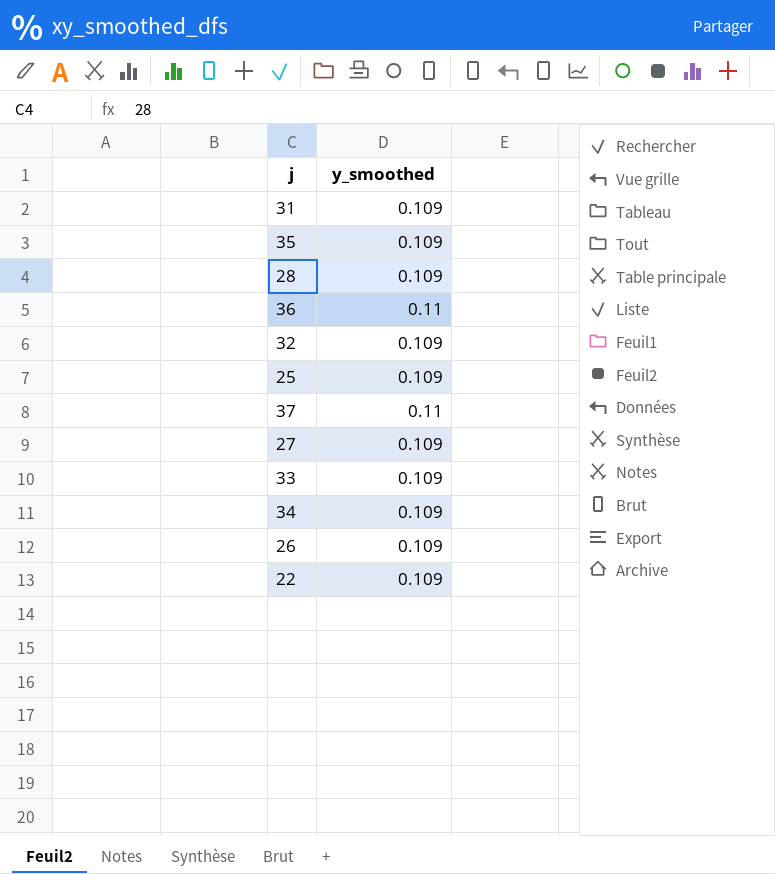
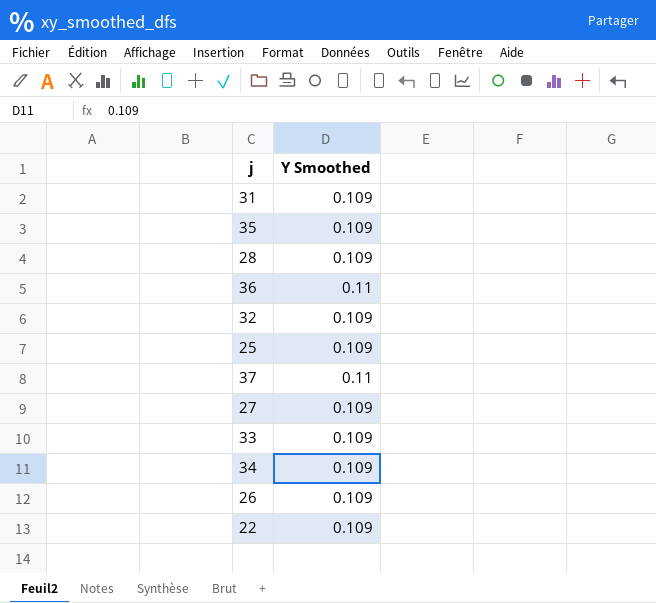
column name: y_smoothed -> Y Smoothed

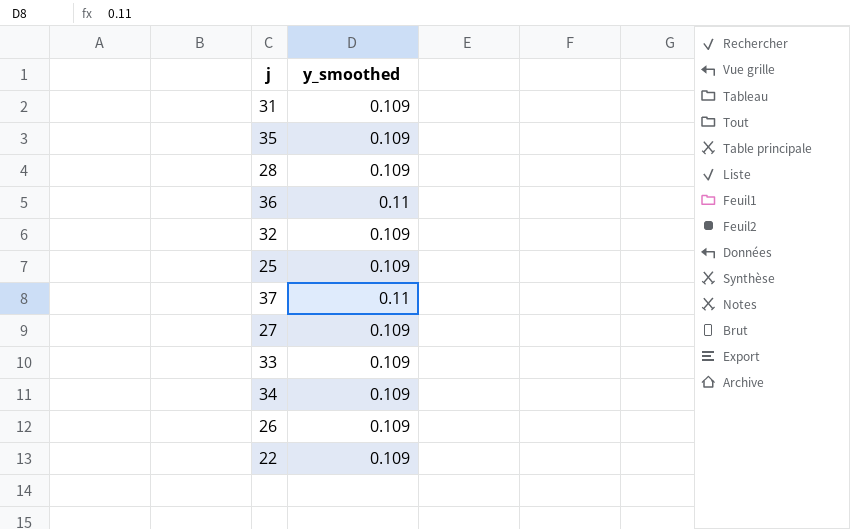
column name: Y Smoothed -> y_smoothed

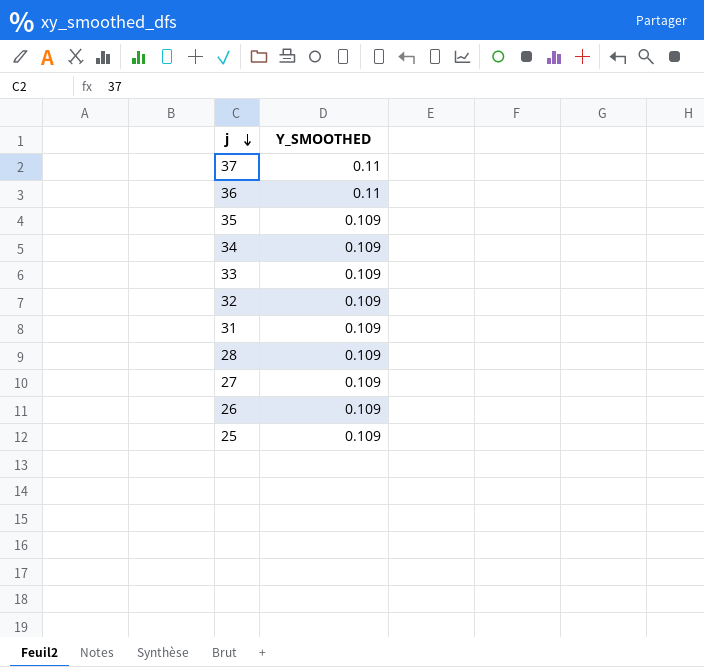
row order: none -> j descending
column name: y_smoothed -> Y_SMOOTHED
row 22: 0.109 -> none

